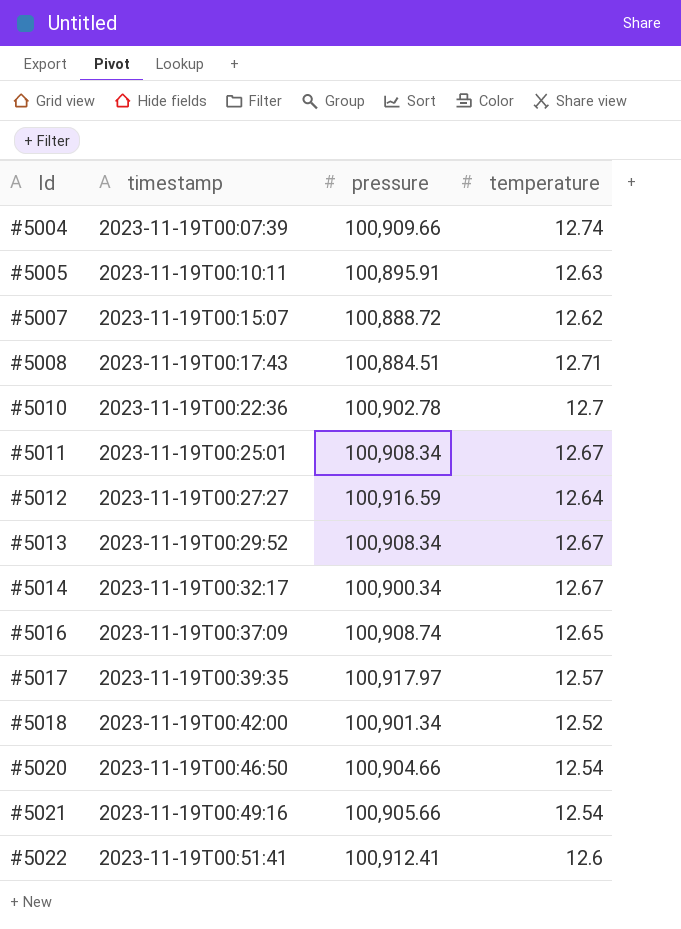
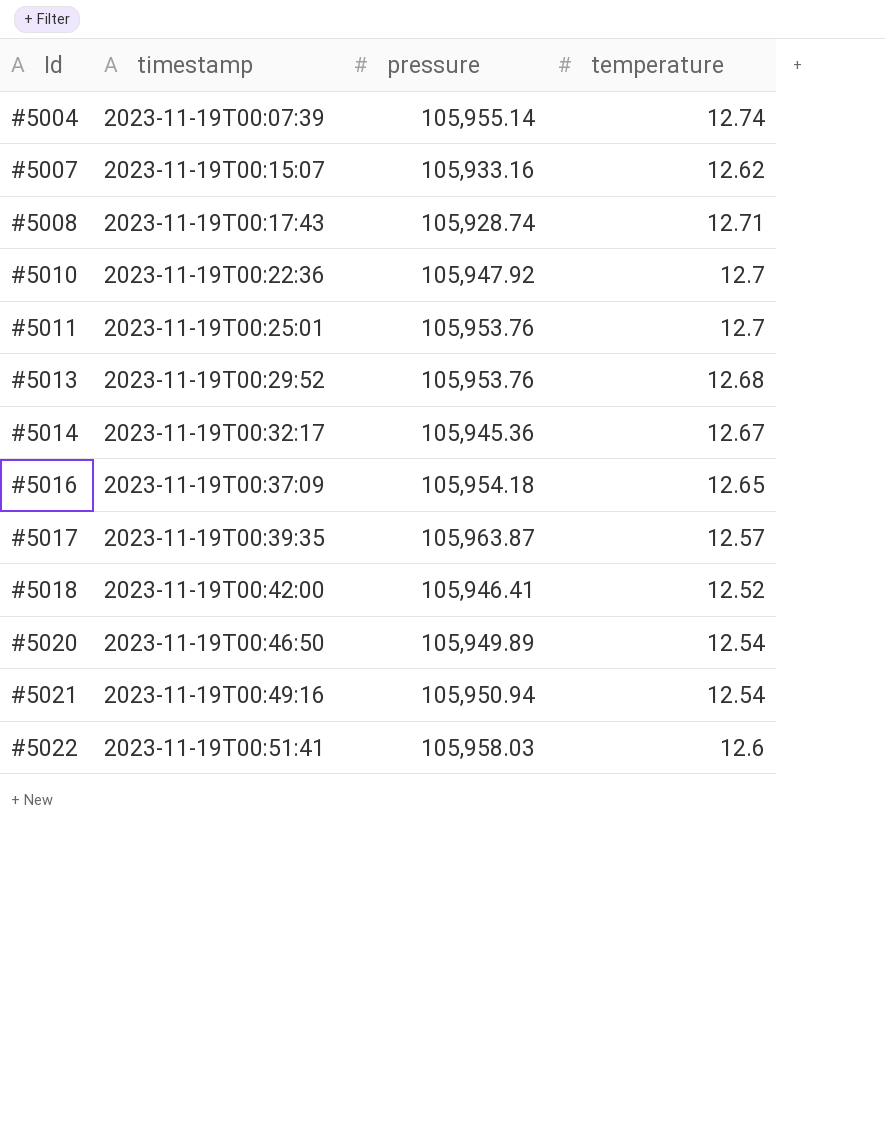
row #5005: 2023-11-19T00:10:11 | 100,895.91 | 12.63 -> none
row #5012: 2023-11-19T00:27:27 | 100,916.59 | 12.64 -> none
#5004 | pressure: 100,909.66 -> 105,955.14
#5007 | pressure: 100,888.72 -> 105,933.16
#5008 | pressure: 100,884.51 -> 105,928.74
#5010 | pressure: 100,902.78 -> 105,947.92
#5011 | pressure: 100,908.34 -> 105,953.76
#5011 | temperature: 12.67 -> 12.7
#5013 | pressure: 100,908.34 -> 105,953.76
#5013 | temperature: 12.67 -> 12.68
#5014 | pressure: 100,900.34 -> 105,945.36
#5016 | pressure: 100,908.74 -> 105,954.18
#5017 | pressure: 100,917.97 -> 105,963.87
#5018 | pressure: 100,901.34 -> 105,946.41
#5020 | pressure: 100,904.66 -> 105,949.89
#5021 | pressure: 100,905.66 -> 105,950.94
#5022 | pressure: 100,912.41 -> 105,958.03

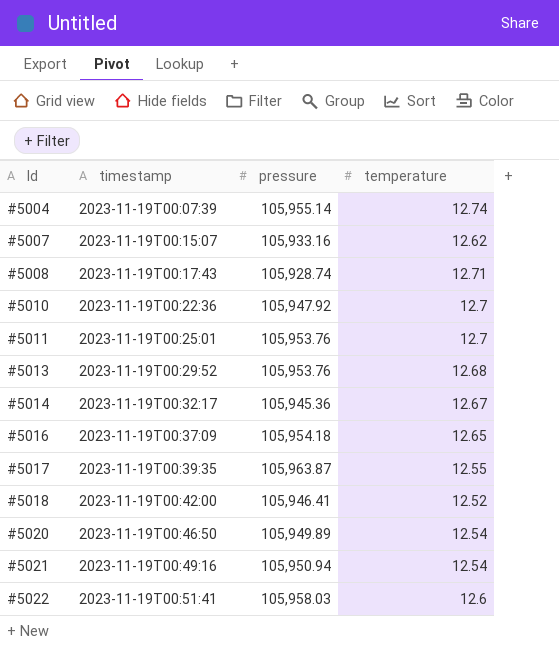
#5017 | temperature: 12.57 -> 12.55

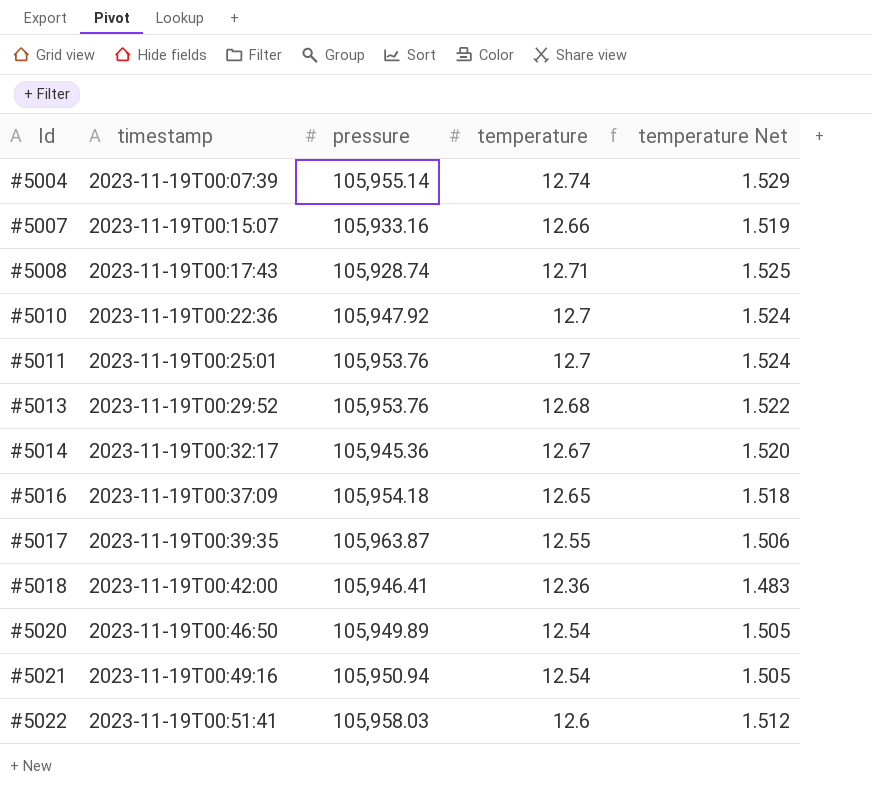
column temperature Net | formula: none -> [temperature] * 0.12
#5007 | temperature: 12.62 -> 12.66
#5018 | temperature: 12.52 -> 12.36

